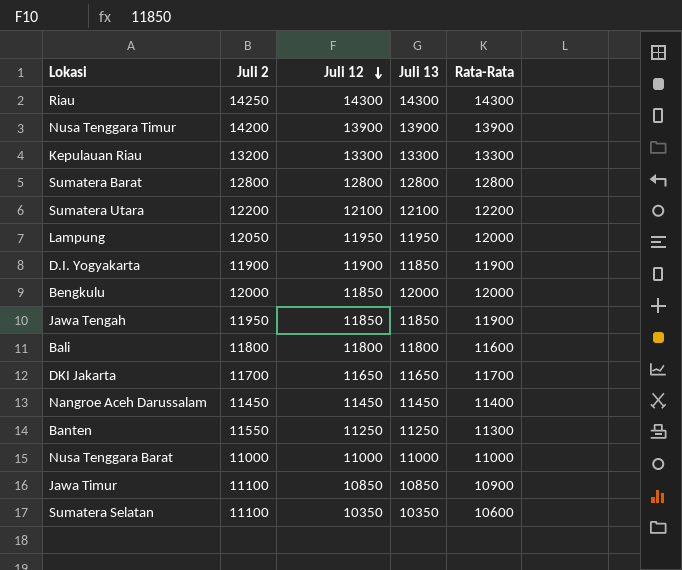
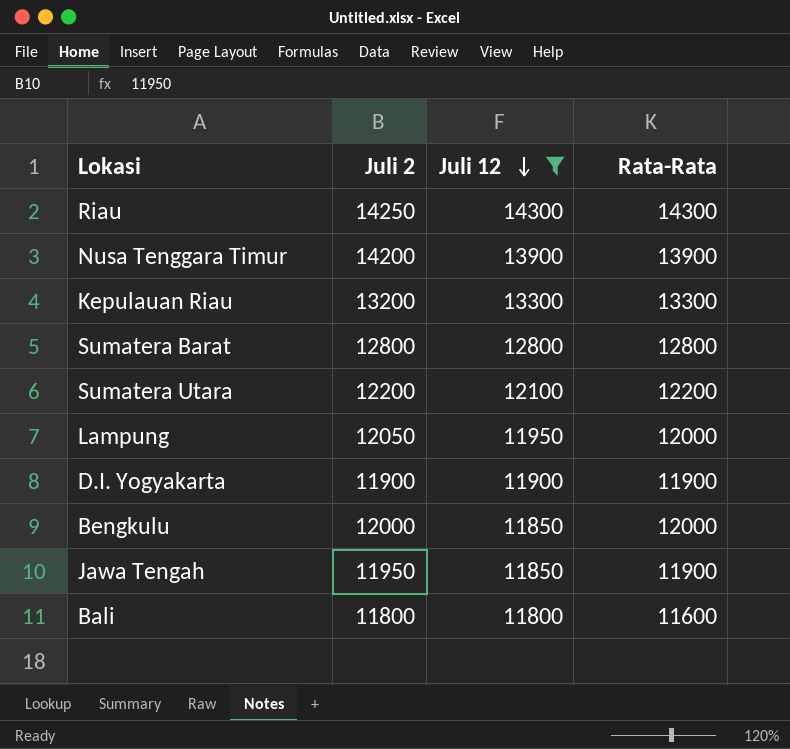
filter: none -> Juli 12 >= 11800
column Juli 13 | position: 4 -> none

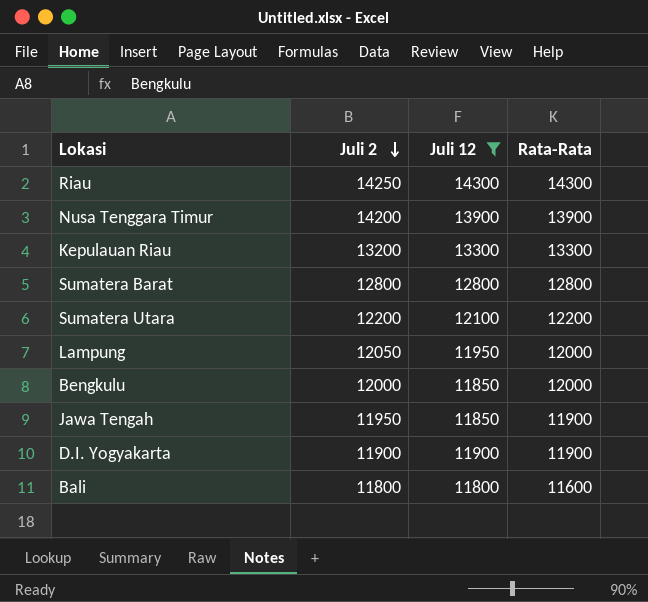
row order: Juli 12 descending -> Juli 2 descending

